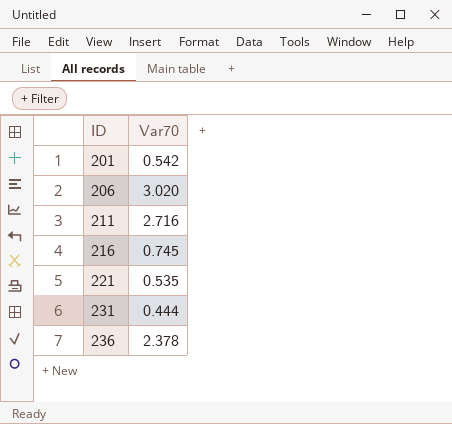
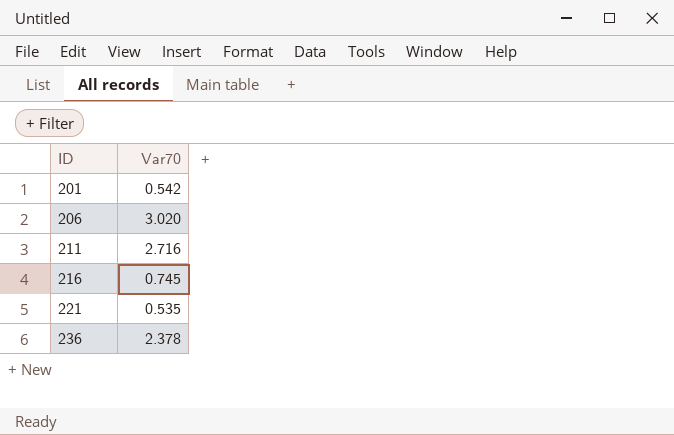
row 231: 0.444 -> none

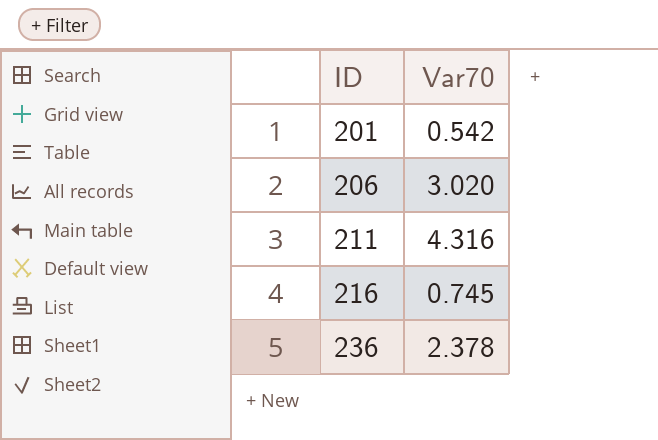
row 221: 0.535 -> none
211 | Var70: 2.716 -> 4.316

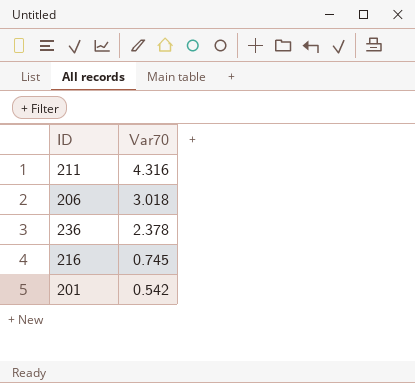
row order: ID ascending -> Var70 descending
206 | Var70: 3.020 -> 3.018

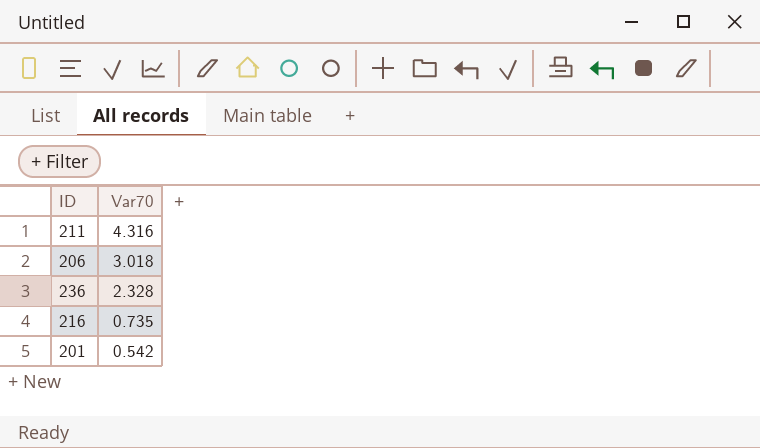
236 | Var70: 2.378 -> 2.328
216 | Var70: 0.745 -> 0.735

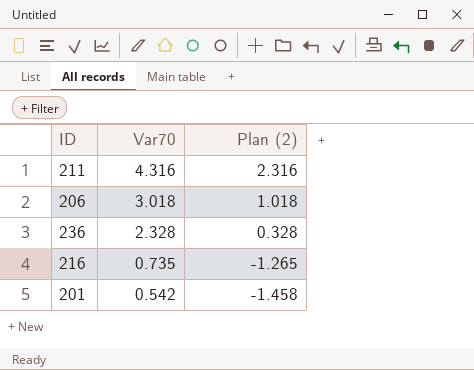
column Plan (2) | formula: none -> [Var70] - 2

